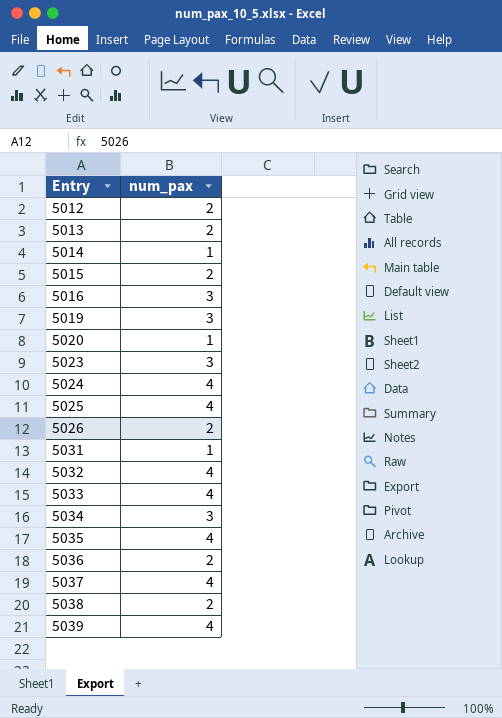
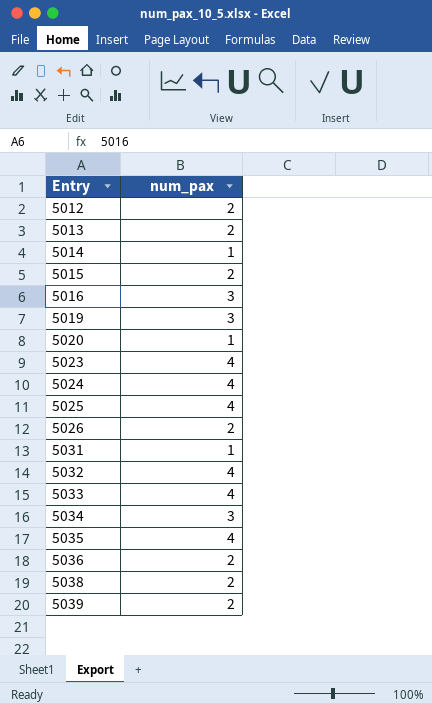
row 5037: 4 -> none
5023 | num_pax: 3 -> 4
5039 | num_pax: 4 -> 2

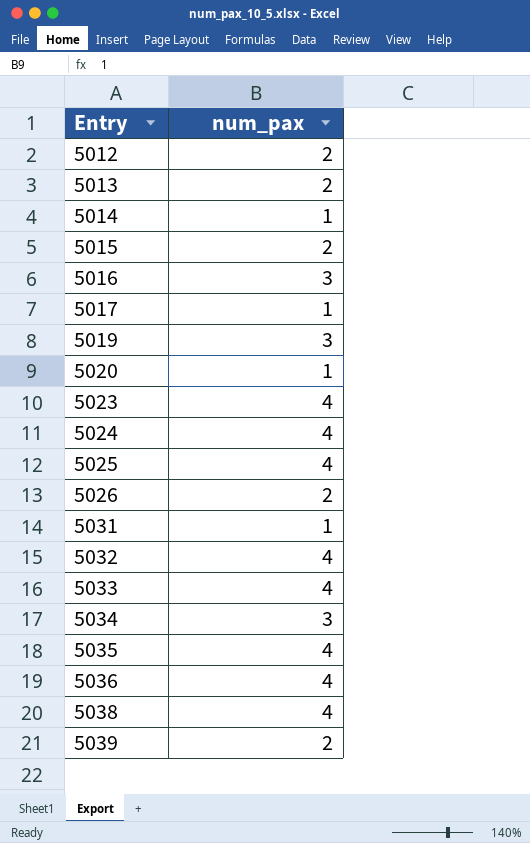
row 5017: none -> 1
5036 | num_pax: 2 -> 4
5038 | num_pax: 2 -> 4

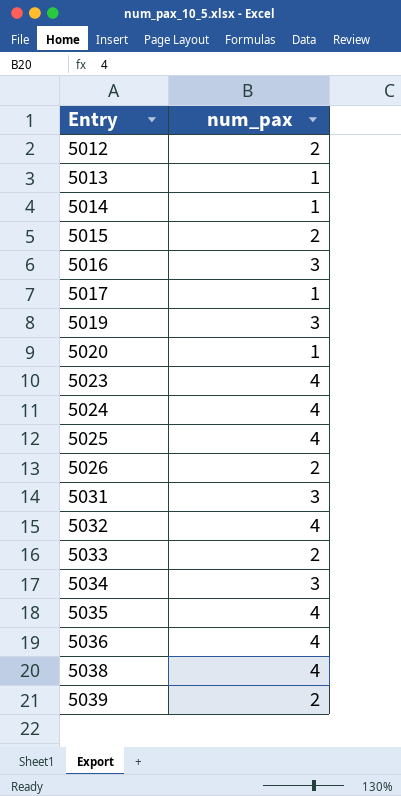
5013 | num_pax: 2 -> 1
5031 | num_pax: 1 -> 3
5033 | num_pax: 4 -> 2

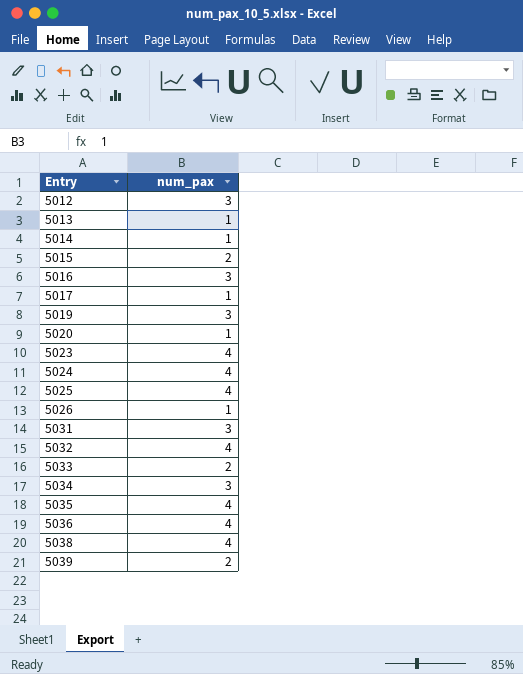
5012 | num_pax: 2 -> 3
5026 | num_pax: 2 -> 1

